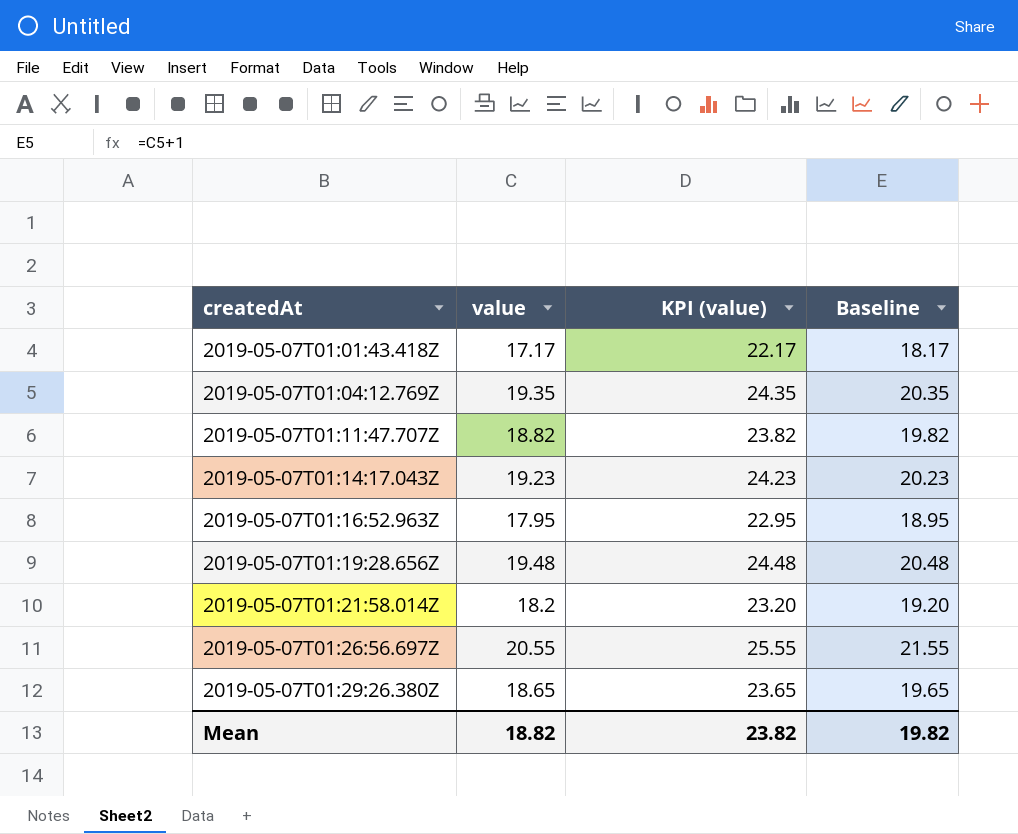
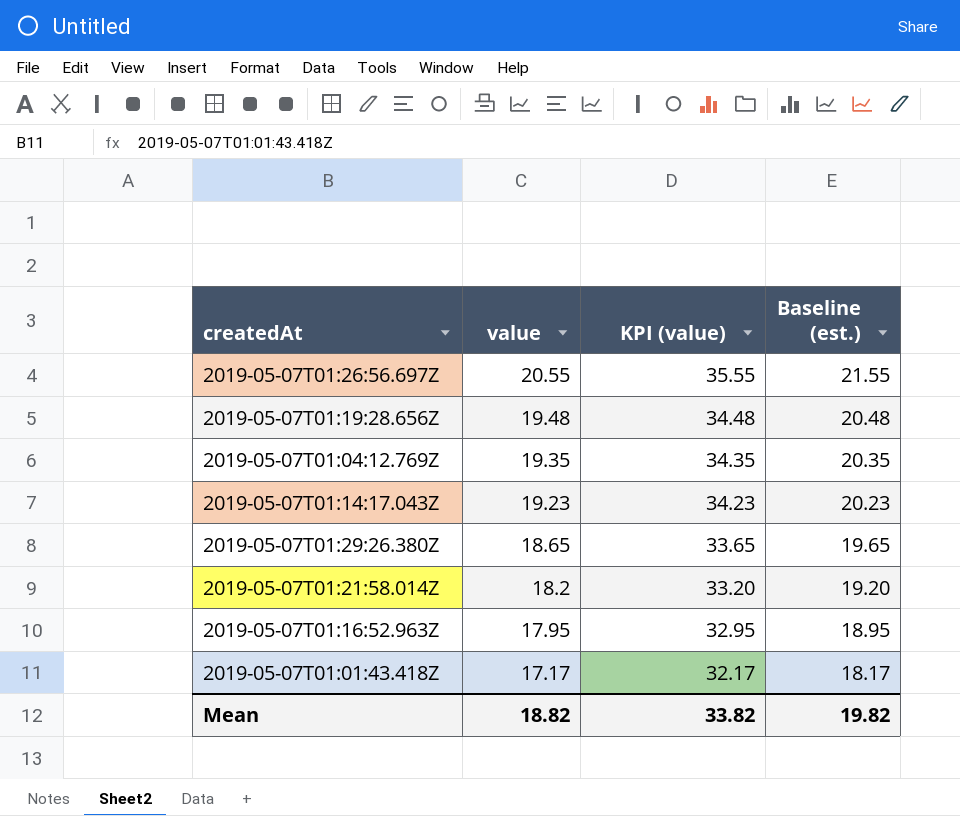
row order: createdAt ascending -> value descending
column KPI (value) | formula: [value] + 5 -> [value] + 15
column name: Baseline -> Baseline (est.)
row 2019-05-07T01:11:47.707Z: 18.82 | 23.82 | 19.82 -> none
Mean | KPI (value): 23.82 -> 33.82

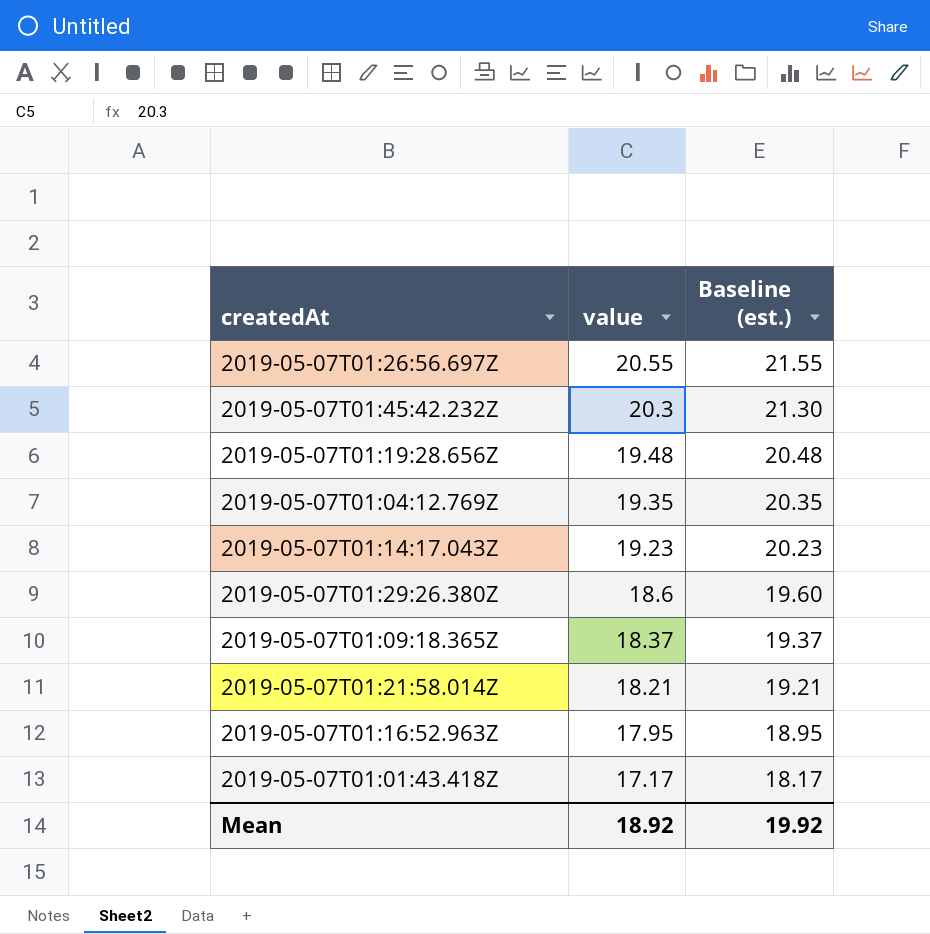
column KPI (value) | formula: [value] + 15 -> none
row 2019-05-07T01:45:42.232Z: none -> 20.3 | 21.30
2019-05-07T01:29:26.380Z | value: 18.65 -> 18.6
2019-05-07T01:29:26.380Z | Baseline (est.): 19.65 -> 19.60
row 2019-05-07T01:09:18.365Z: none -> 18.37 | 19.37
2019-05-07T01:21:58.014Z | value: 18.2 -> 18.21
2019-05-07T01:21:58.014Z | Baseline (est.): 19.20 -> 19.21
Mean | value: 18.82 -> 18.92
Mean | Baseline (est.): 19.82 -> 19.92

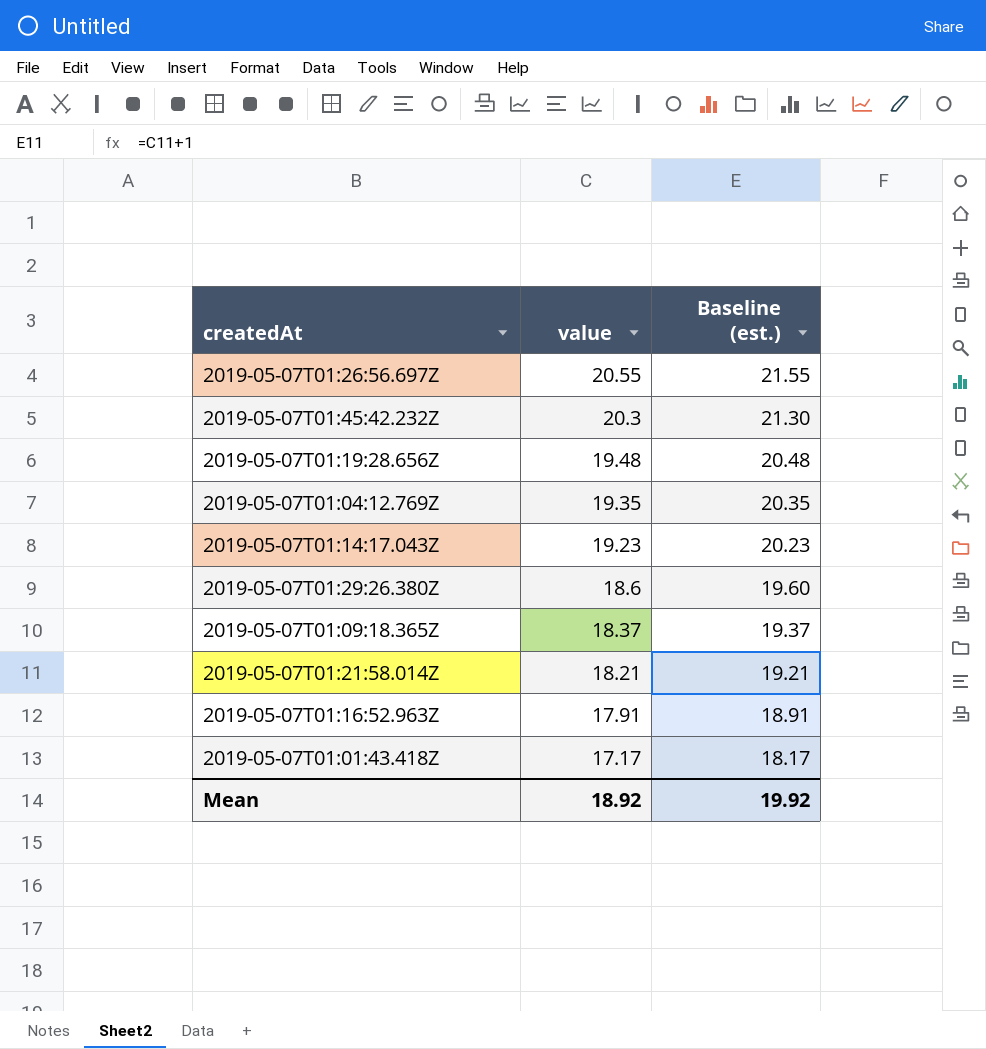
2019-05-07T01:16:52.963Z | value: 17.95 -> 17.91
2019-05-07T01:16:52.963Z | Baseline (est.): 18.95 -> 18.91

